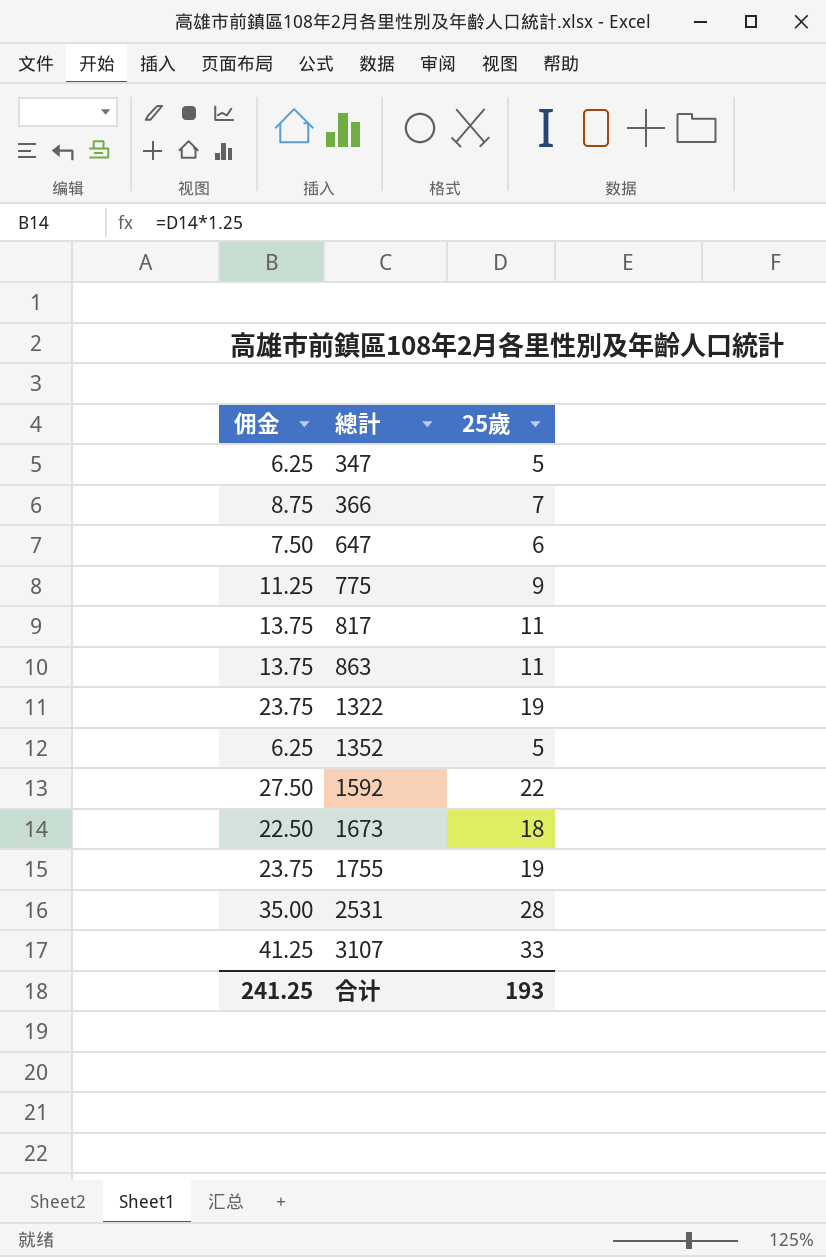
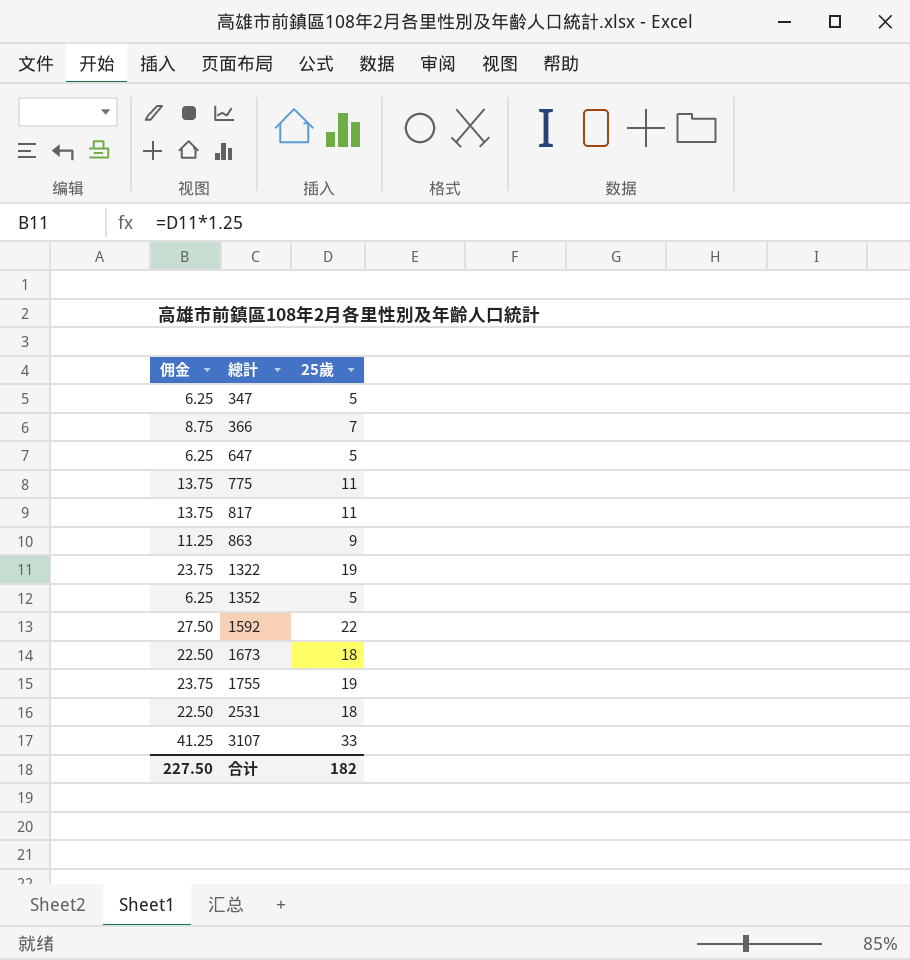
647 | 佣金: 7.50 -> 6.25
647 | 25歲: 6 -> 5
775 | 佣金: 11.25 -> 13.75
775 | 25歲: 9 -> 11
863 | 佣金: 13.75 -> 11.25
863 | 25歲: 11 -> 9
2531 | 佣金: 35.00 -> 22.50
2531 | 25歲: 28 -> 18
合计 | 佣金: 241.25 -> 227.50
合计 | 25歲: 193 -> 182

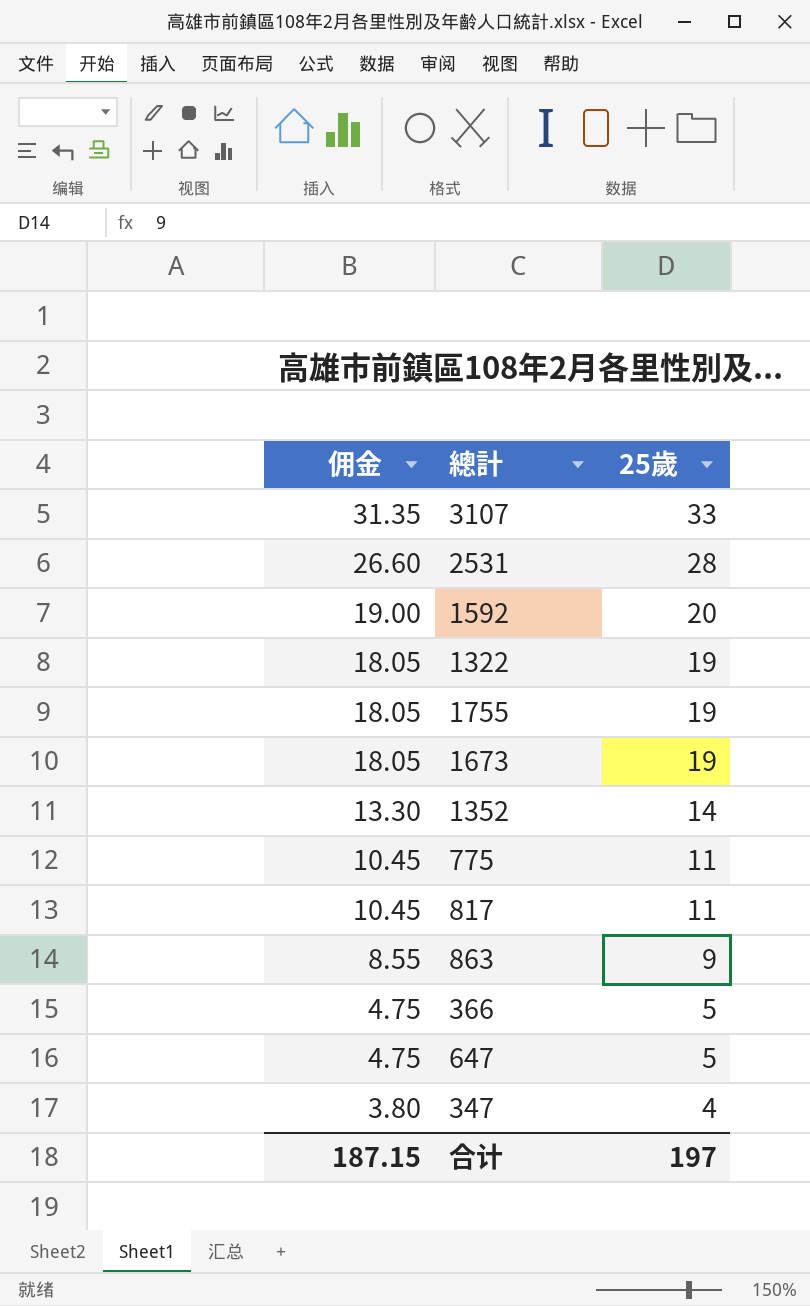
row order: 總計 ascending -> 佣金 descending
column 佣金 | formula: [25歲] * 1.25 -> [25歲] * 0.95
2531 | 25歲: 18 -> 28
1592 | 25歲: 22 -> 20
1673 | 25歲: 18 -> 19
1352 | 25歲: 5 -> 14
366 | 25歲: 7 -> 5
347 | 25歲: 5 -> 4
合计 | 佣金: 227.50 -> 187.15
合计 | 25歲: 182 -> 197

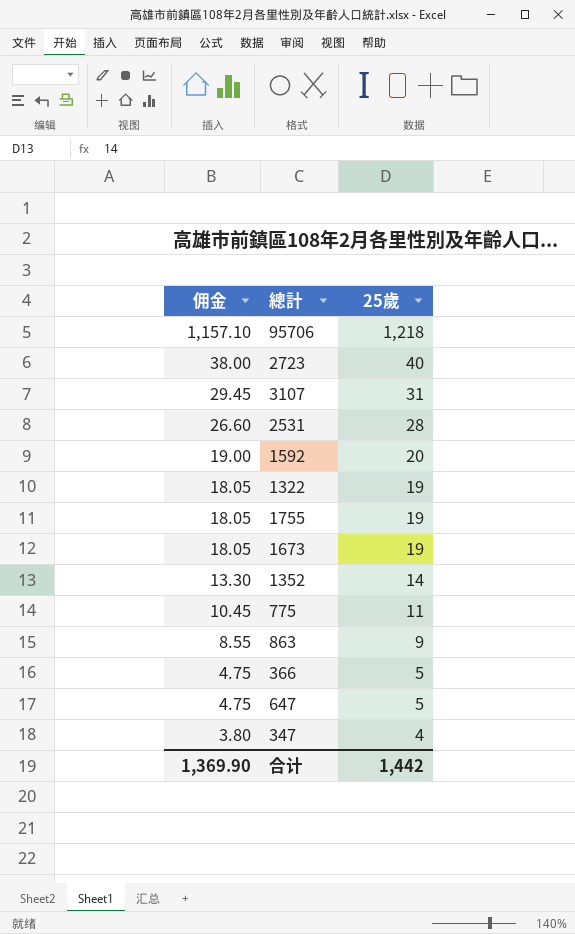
row 817: 10.45 | 11 -> none
row 95706: none -> 1,157.10 | 1,218
row 2723: none -> 38.00 | 40
3107 | 佣金: 31.35 -> 29.45
3107 | 25歲: 33 -> 31
合计 | 佣金: 187.15 -> 1,369.90
合计 | 25歲: 197 -> 1,442

